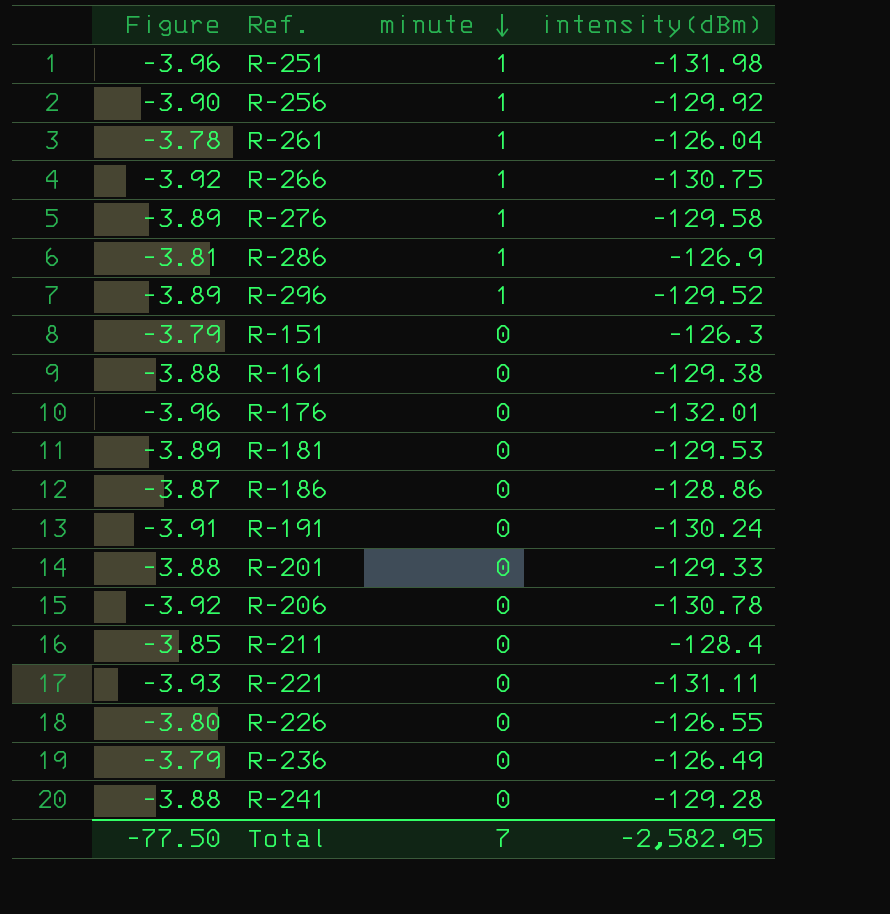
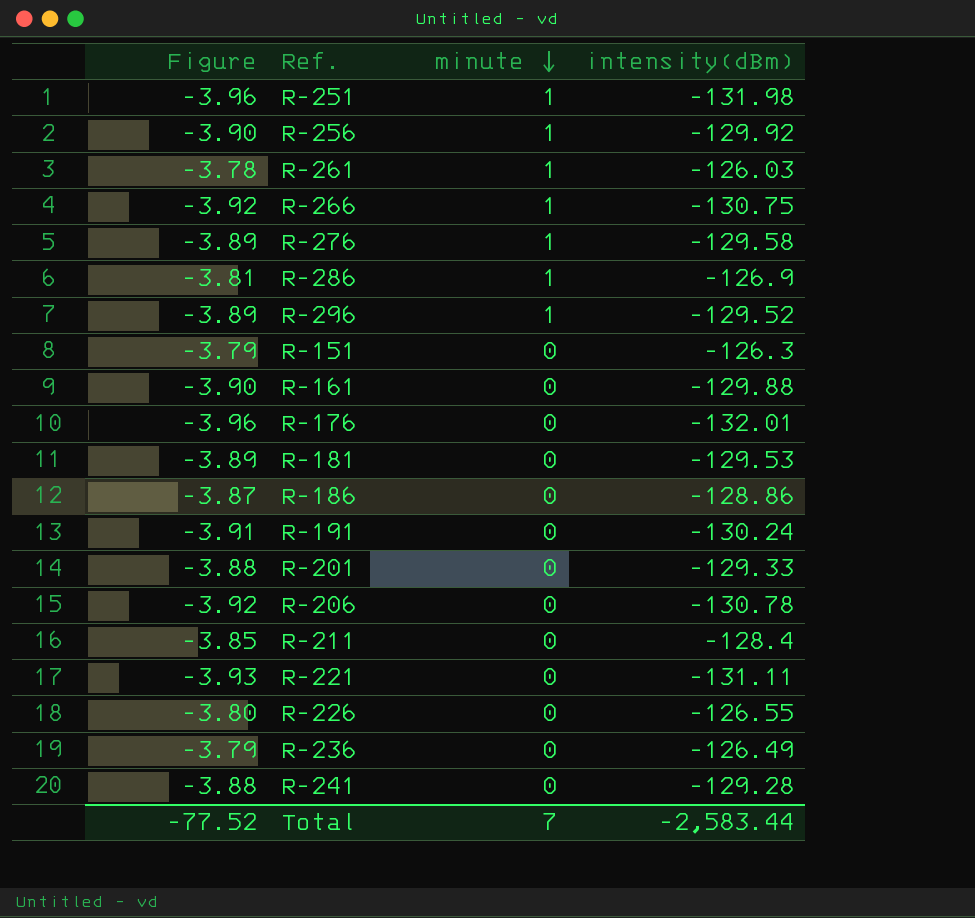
R-261 | intensity(dBm): -126.04 -> -126.03
R-161 | Figure: -3.88 -> -3.90
R-161 | intensity(dBm): -129.38 -> -129.88
Total | Figure: -77.50 -> -77.52
Total | intensity(dBm): -2,582.95 -> -2,583.44

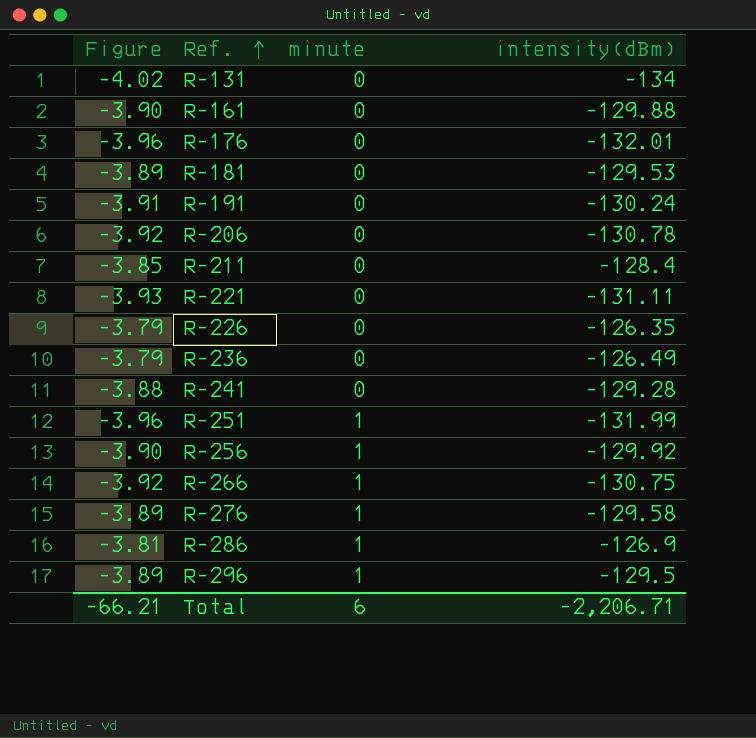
row order: minute descending -> Ref. ascending
row R-261: -3.78 | 1 | -126.03 -> none
row R-151: -3.79 | 0 | -126.3 -> none
row R-186: -3.87 | 0 | -128.86 -> none
row R-201: -3.88 | 0 | -129.33 -> none
row R-131: none -> -4.02 | 0 | -134
R-226 | Figure: -3.80 -> -3.79
R-226 | intensity(dBm): -126.55 -> -126.35
R-251 | intensity(dBm): -131.98 -> -131.99
R-296 | intensity(dBm): -129.52 -> -129.5
Total | Figure: -77.52 -> -66.21
Total | minute: 7 -> 6
Total | intensity(dBm): -2,583.44 -> -2,206.71

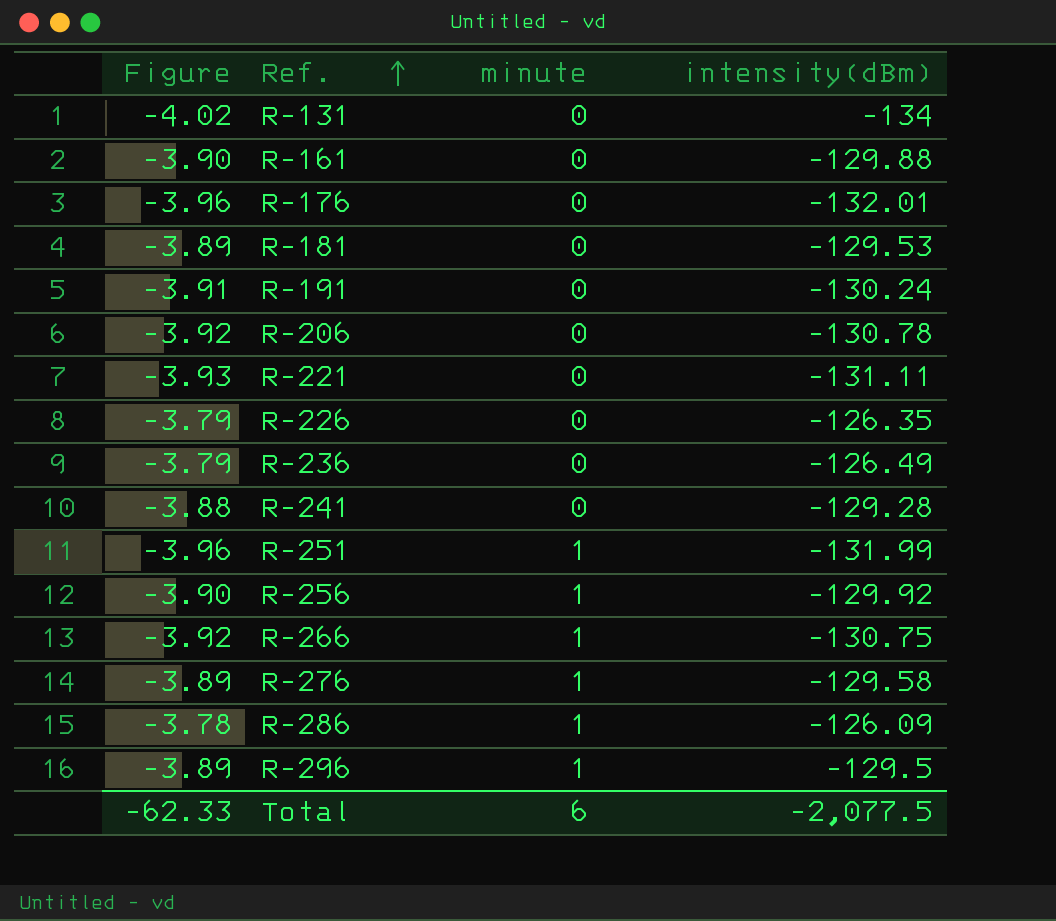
row R-211: -3.85 | 0 | -128.4 -> none
R-286 | Figure: -3.81 -> -3.78
R-286 | intensity(dBm): -126.9 -> -126.09
Total | Figure: -66.21 -> -62.33
Total | intensity(dBm): -2,206.71 -> -2,077.5

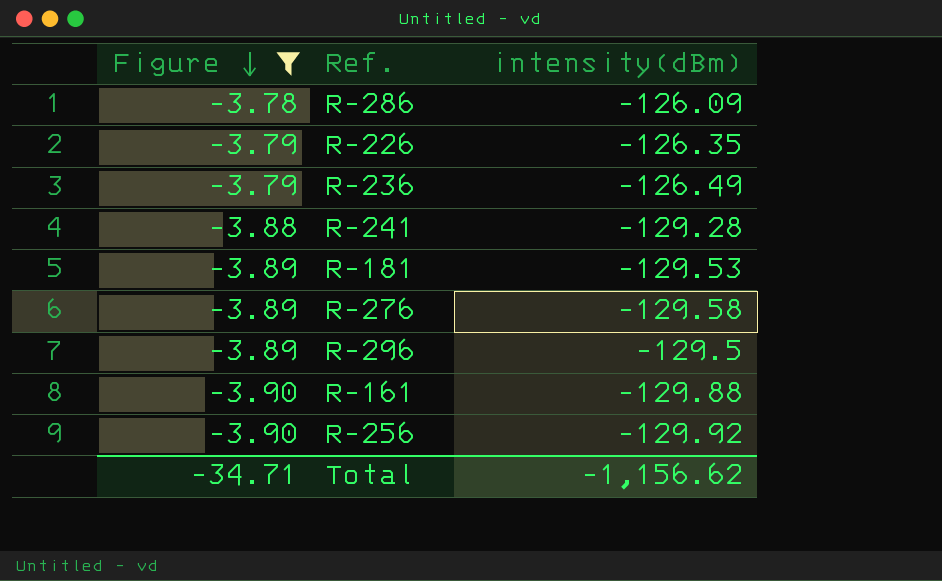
filter: none -> Figure >= -3.90
row order: Ref. ascending -> Figure descending
column minute | position: 3 -> none
Total | Figure: -62.33 -> -34.71
Total | intensity(dBm): -2,077.5 -> -1,156.62

